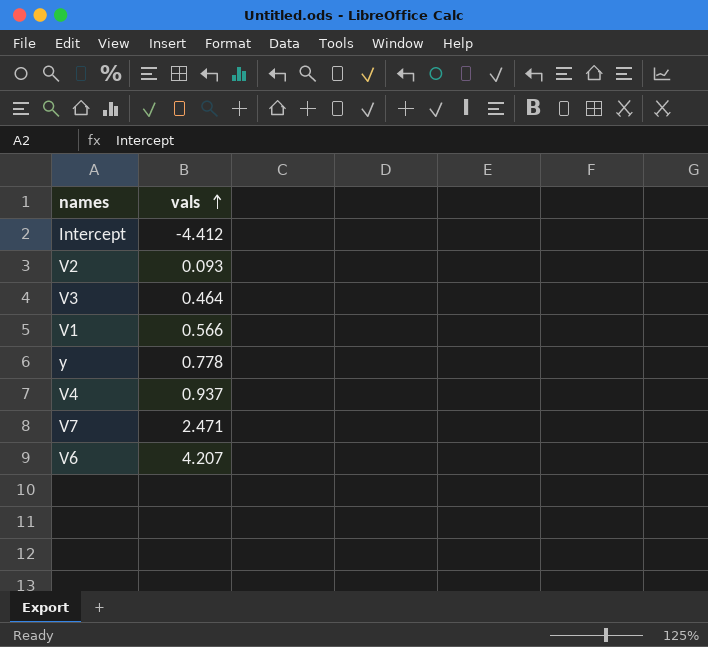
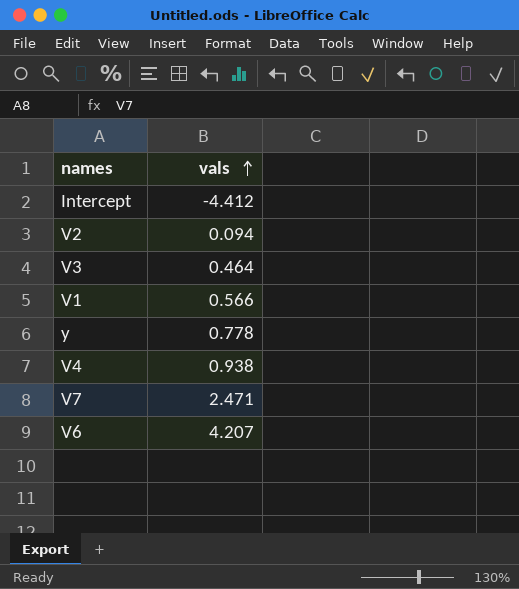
V2 | vals: 0.093 -> 0.094
V4 | vals: 0.937 -> 0.938

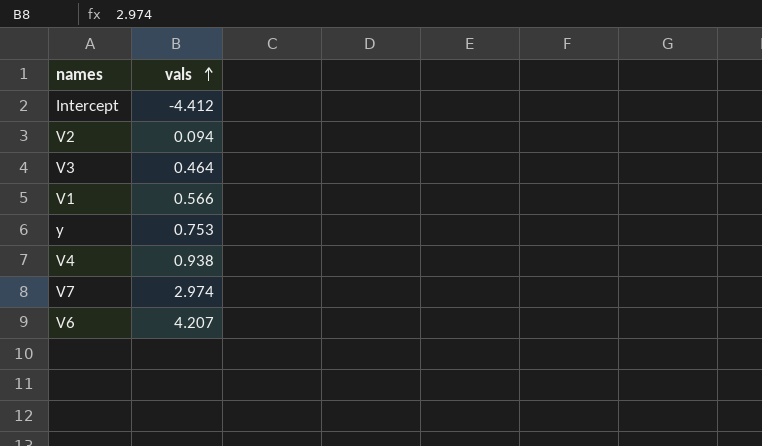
y | vals: 0.778 -> 0.753
V7 | vals: 2.471 -> 2.974

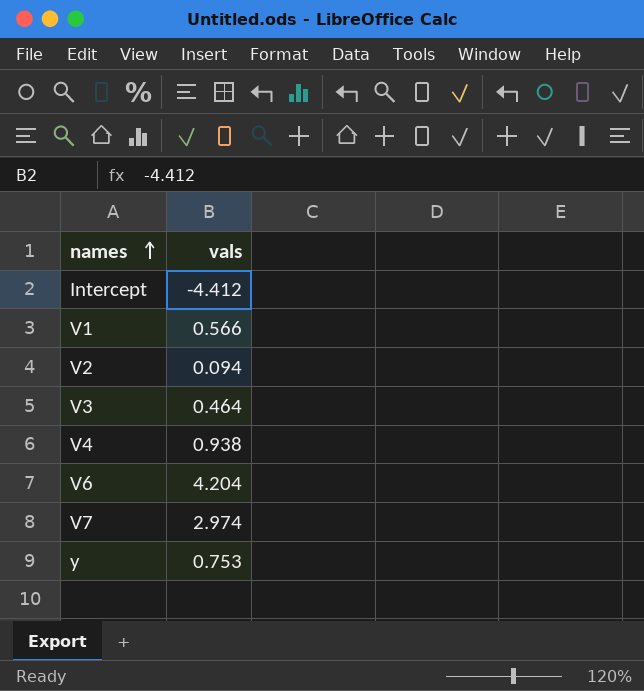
row order: vals ascending -> names ascending
V6 | vals: 4.207 -> 4.204

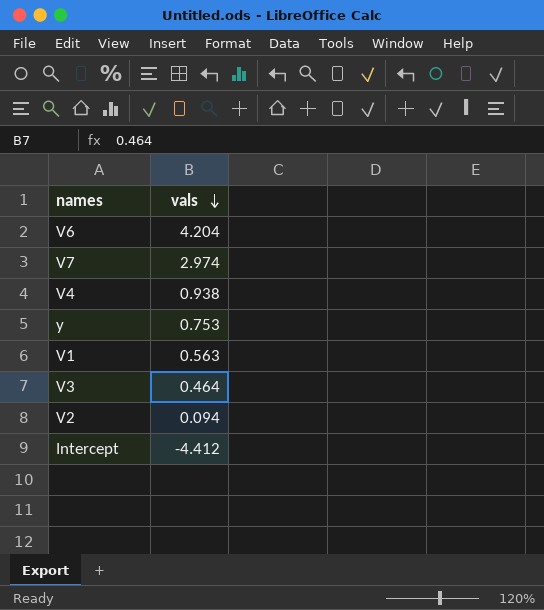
row order: names ascending -> vals descending
V1 | vals: 0.566 -> 0.563

